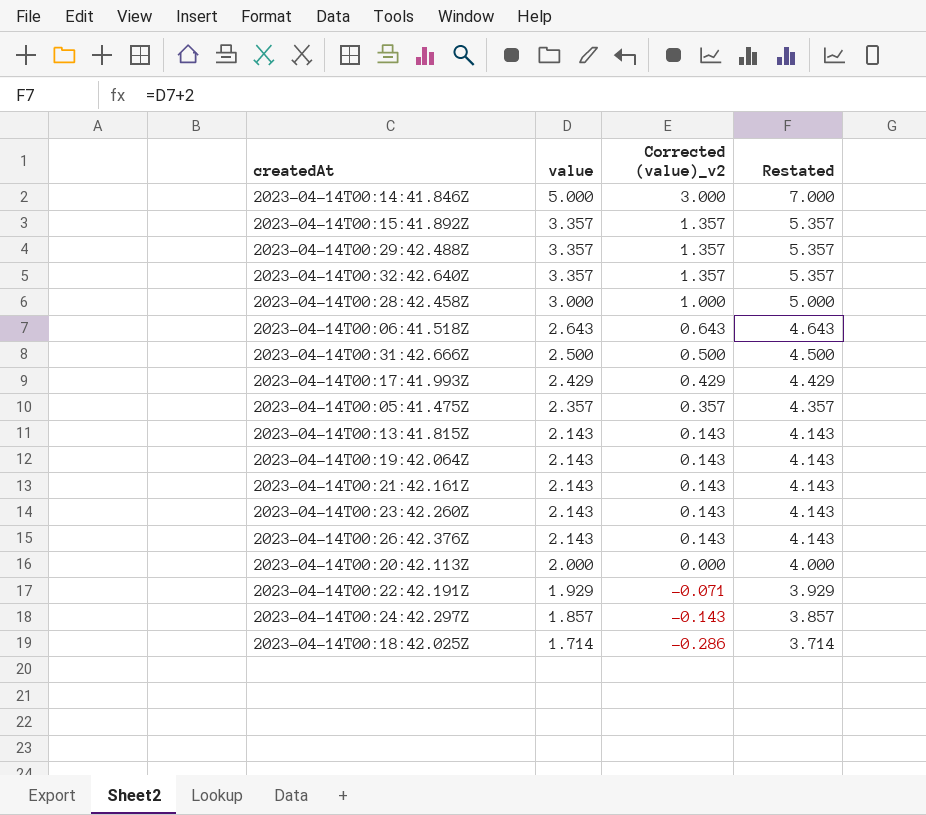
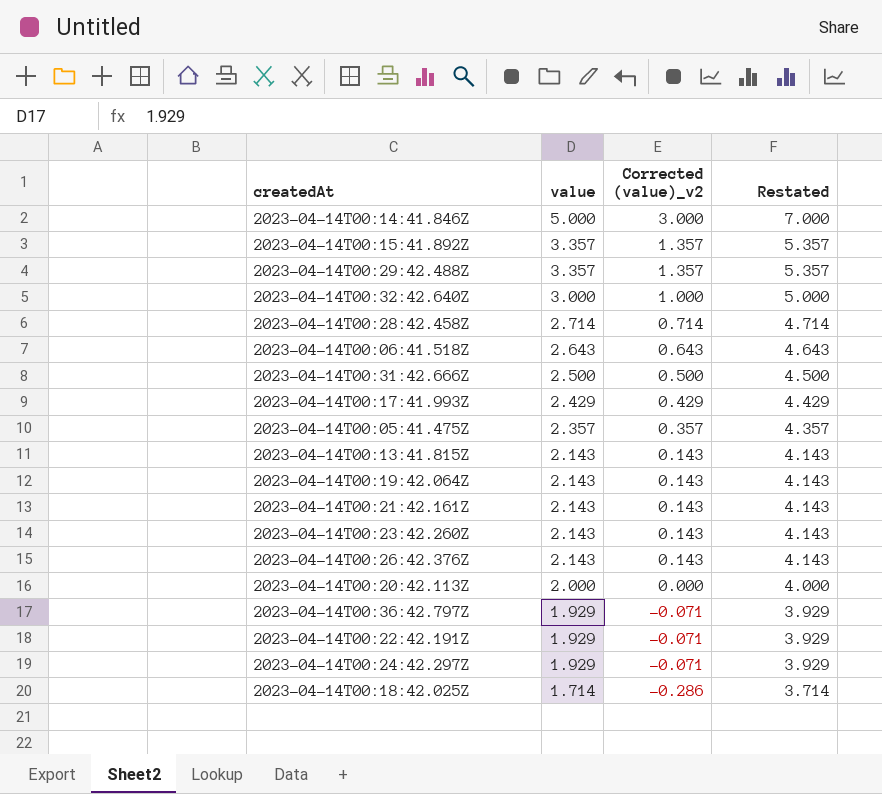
2023-04-14T00:32:42.640Z | value: 3.357 -> 3.000
2023-04-14T00:32:42.640Z | Corrected (value)_v2: 1.357 -> 1.000
2023-04-14T00:32:42.640Z | Restated: 5.357 -> 5.000
2023-04-14T00:28:42.458Z | value: 3.000 -> 2.714
2023-04-14T00:28:42.458Z | Corrected (value)_v2: 1.000 -> 0.714
2023-04-14T00:28:42.458Z | Restated: 5.000 -> 4.714
row 2023-04-14T00:36:42.797Z: none -> 1.929 | -0.071 | 3.929
2023-04-14T00:24:42.297Z | value: 1.857 -> 1.929
2023-04-14T00:24:42.297Z | Corrected (value)_v2: -0.143 -> -0.071
2023-04-14T00:24:42.297Z | Restated: 3.857 -> 3.929

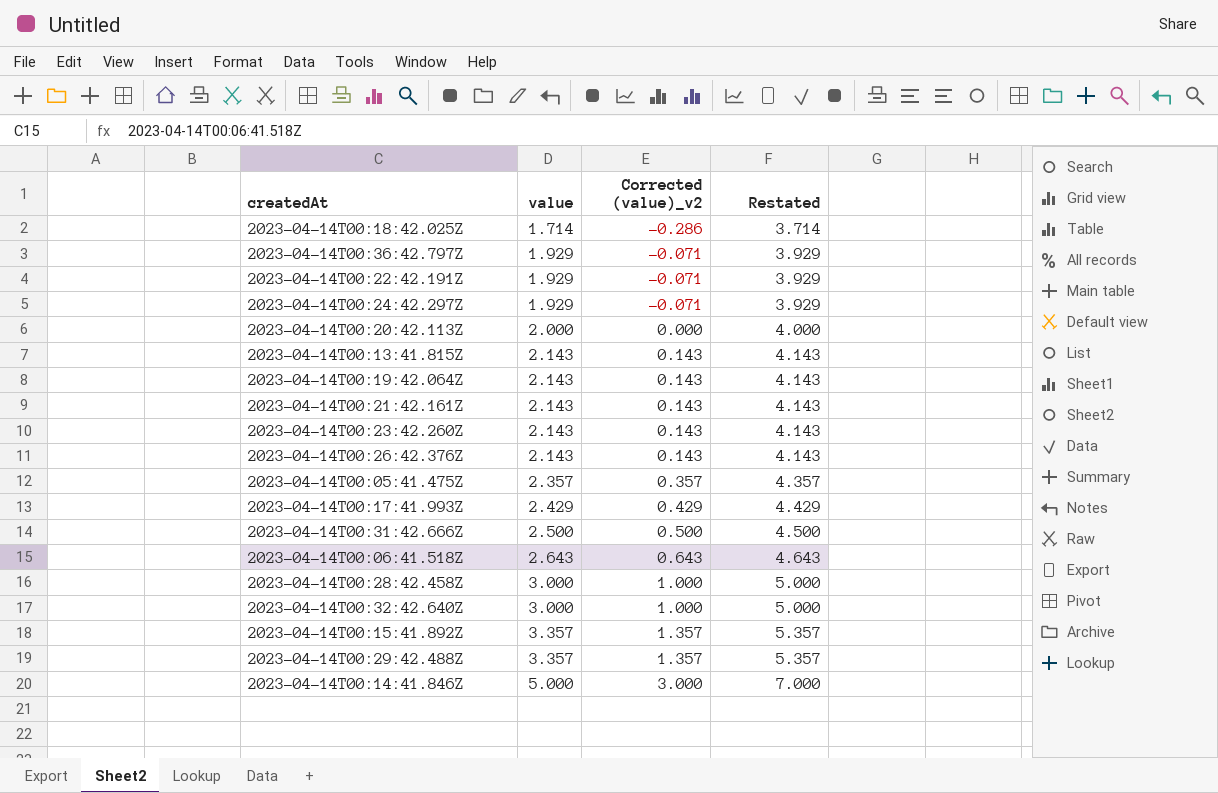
row order: value descending -> value ascending
2023-04-14T00:28:42.458Z | value: 2.714 -> 3.000
2023-04-14T00:28:42.458Z | Corrected (value)_v2: 0.714 -> 1.000
2023-04-14T00:28:42.458Z | Restated: 4.714 -> 5.000

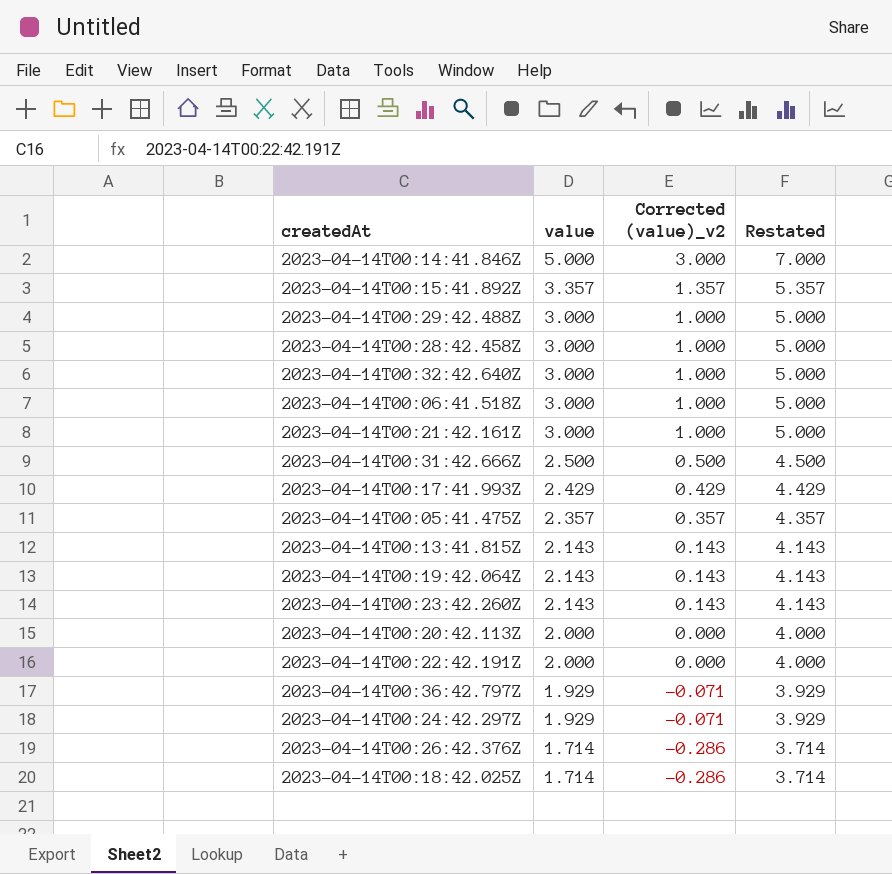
row order: value ascending -> value descending
2023-04-14T00:29:42.488Z | value: 3.357 -> 3.000
2023-04-14T00:29:42.488Z | Corrected (value)_v2: 1.357 -> 1.000
2023-04-14T00:29:42.488Z | Restated: 5.357 -> 5.000
2023-04-14T00:06:41.518Z | value: 2.643 -> 3.000
2023-04-14T00:06:41.518Z | Corrected (value)_v2: 0.643 -> 1.000
2023-04-14T00:06:41.518Z | Restated: 4.643 -> 5.000
2023-04-14T00:21:42.161Z | value: 2.143 -> 3.000
2023-04-14T00:21:42.161Z | Corrected (value)_v2: 0.143 -> 1.000
2023-04-14T00:21:42.161Z | Restated: 4.143 -> 5.000
2023-04-14T00:22:42.191Z | value: 1.929 -> 2.000
2023-04-14T00:22:42.191Z | Corrected (value)_v2: -0.071 -> 0.000
2023-04-14T00:22:42.191Z | Restated: 3.929 -> 4.000
2023-04-14T00:26:42.376Z | value: 2.143 -> 1.714
2023-04-14T00:26:42.376Z | Corrected (value)_v2: 0.143 -> -0.286
2023-04-14T00:26:42.376Z | Restated: 4.143 -> 3.714

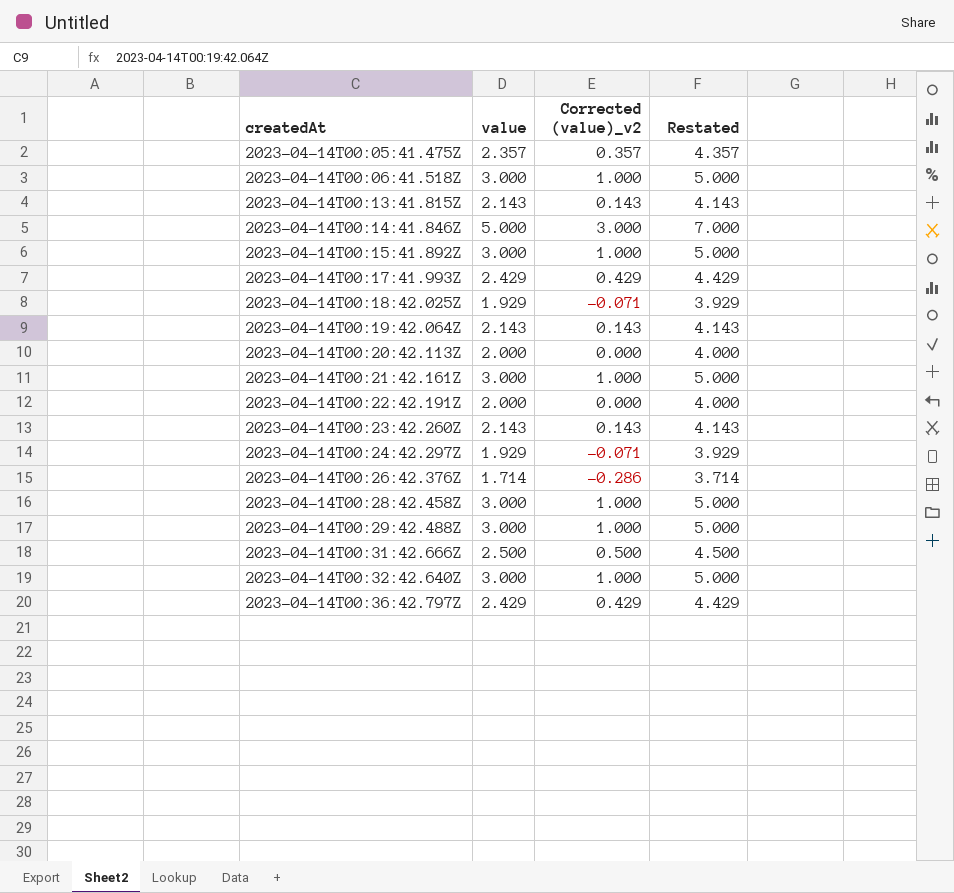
row order: value descending -> createdAt ascending
2023-04-14T00:15:41.892Z | value: 3.357 -> 3.000
2023-04-14T00:15:41.892Z | Corrected (value)_v2: 1.357 -> 1.000
2023-04-14T00:15:41.892Z | Restated: 5.357 -> 5.000
2023-04-14T00:18:42.025Z | value: 1.714 -> 1.929
2023-04-14T00:18:42.025Z | Corrected (value)_v2: -0.286 -> -0.071
2023-04-14T00:18:42.025Z | Restated: 3.714 -> 3.929
2023-04-14T00:36:42.797Z | value: 1.929 -> 2.429
2023-04-14T00:36:42.797Z | Corrected (value)_v2: -0.071 -> 0.429
2023-04-14T00:36:42.797Z | Restated: 3.929 -> 4.429

